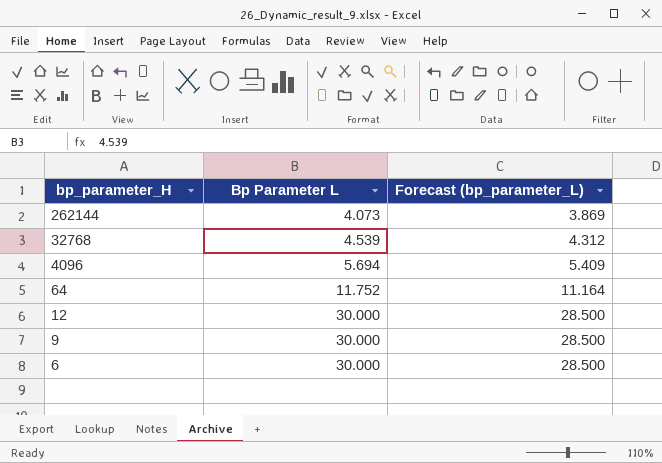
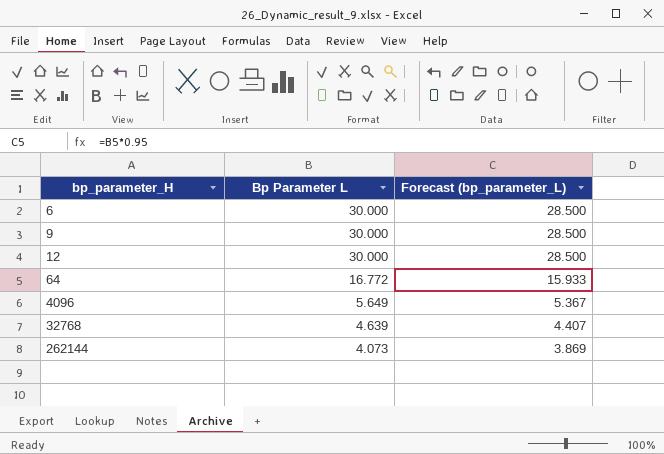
row order: bp_parameter_H descending -> bp_parameter_H ascending
64 | Bp Parameter L: 11.752 -> 16.772
64 | Forecast (bp_parameter_L): 11.164 -> 15.933
4096 | Bp Parameter L: 5.694 -> 5.649
4096 | Forecast (bp_parameter_L): 5.409 -> 5.367
32768 | Bp Parameter L: 4.539 -> 4.639
32768 | Forecast (bp_parameter_L): 4.312 -> 4.407

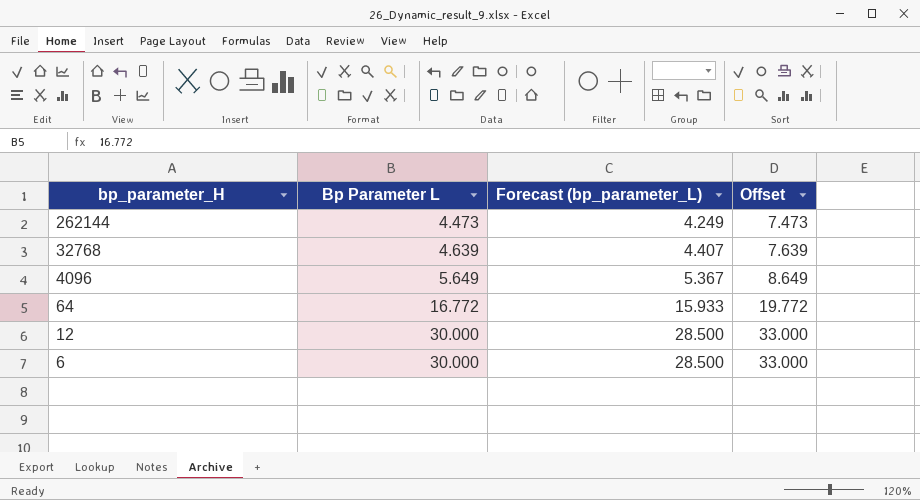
row order: bp_parameter_H ascending -> bp_parameter_H descending
column Offset | formula: none -> [Bp Parameter L] + 3
row 9: 30.000 | 28.500 -> none
262144 | Bp Parameter L: 4.073 -> 4.473
262144 | Forecast (bp_parameter_L): 3.869 -> 4.249

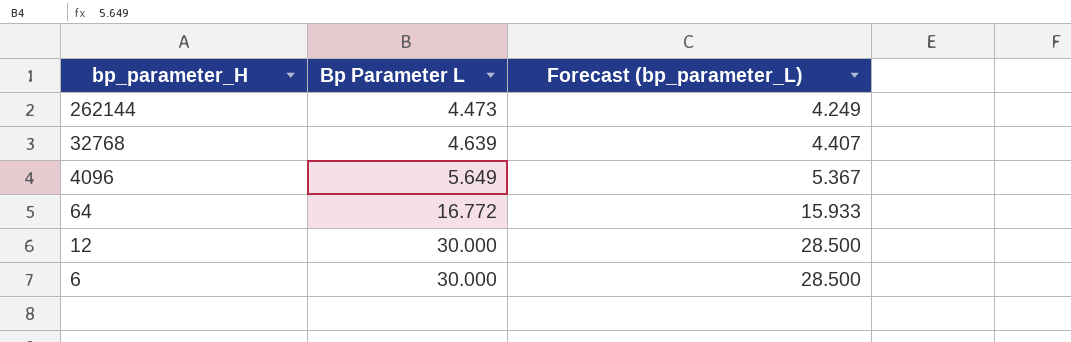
column Offset | formula: [Bp Parameter L] + 3 -> none

